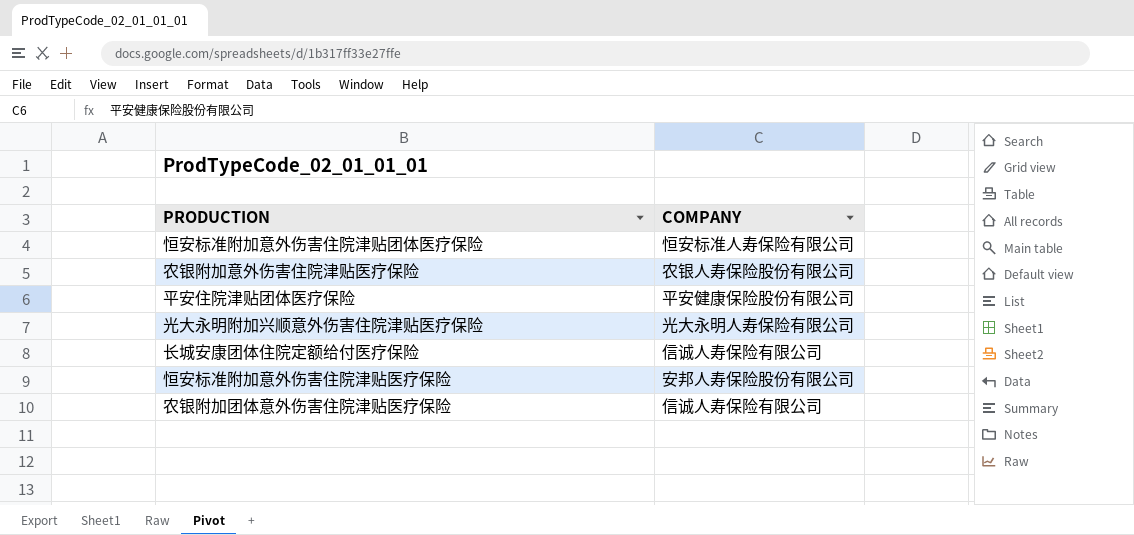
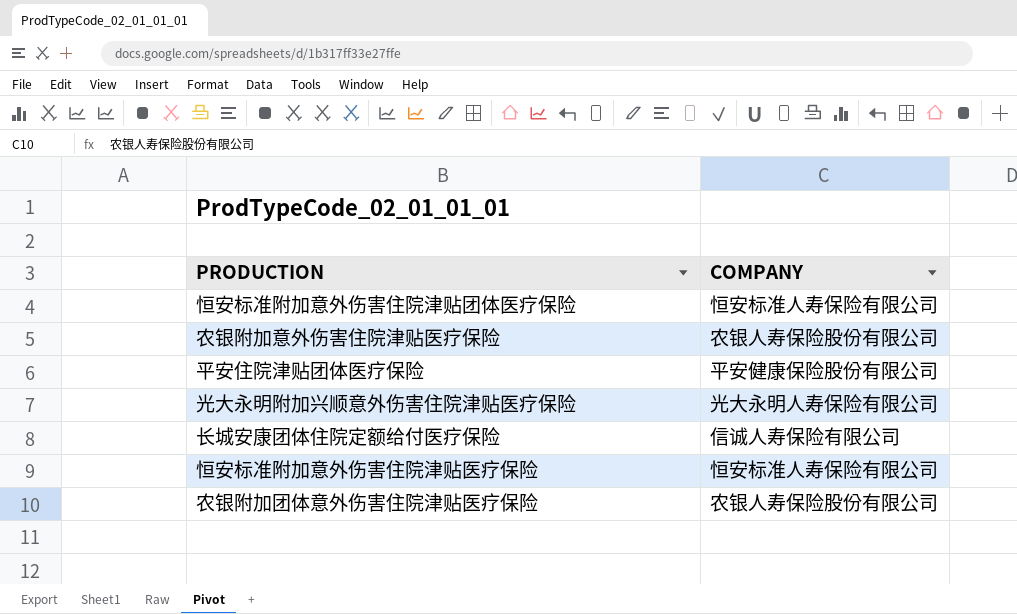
恒安标准附加意外伤害住院津贴医疗保险 | COMPANY: 安邦人寿保险股份有限公司 -> 恒安标准人寿保险有限公司
农银附加团体意外伤害住院津贴医疗保险 | COMPANY: 信诚人寿保险有限公司 -> 农银人寿保险股份有限公司

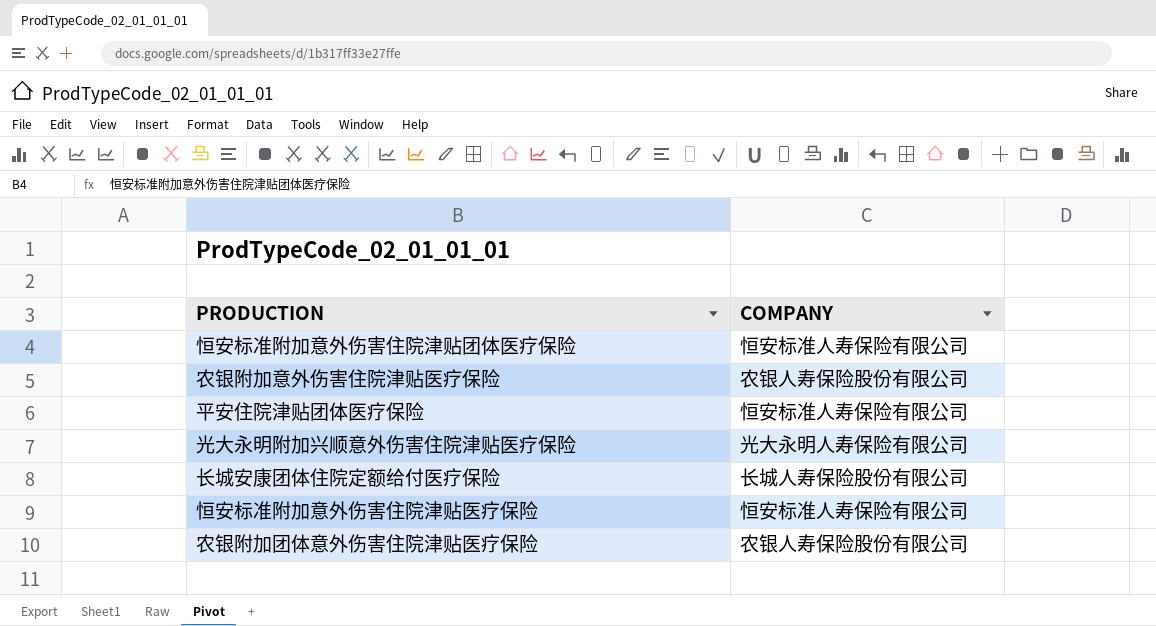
平安住院津贴团体医疗保险 | COMPANY: 平安健康保险股份有限公司 -> 恒安标准人寿保险有限公司
长城安康团体住院定额给付医疗保险 | COMPANY: 信诚人寿保险有限公司 -> 长城人寿保险股份有限公司

